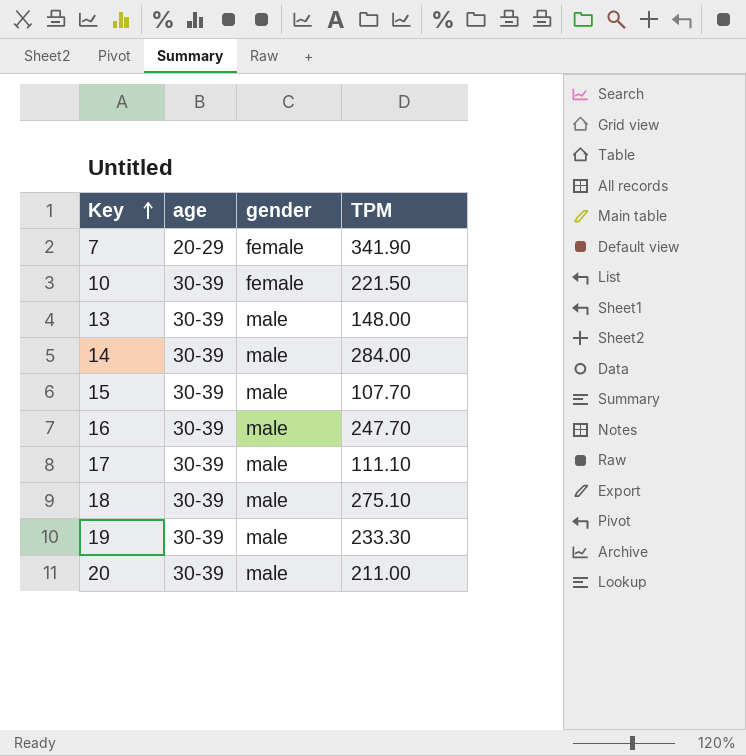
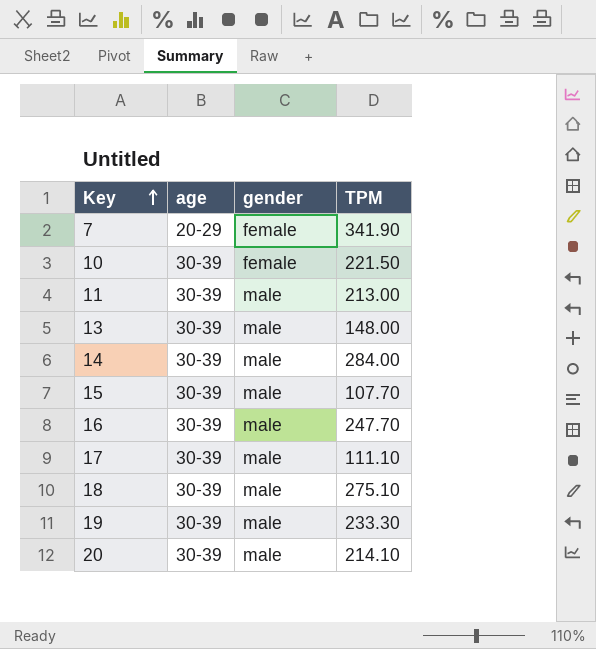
row 11: none -> 30-39 | male | 213.00
20 | TPM: 211.00 -> 214.10

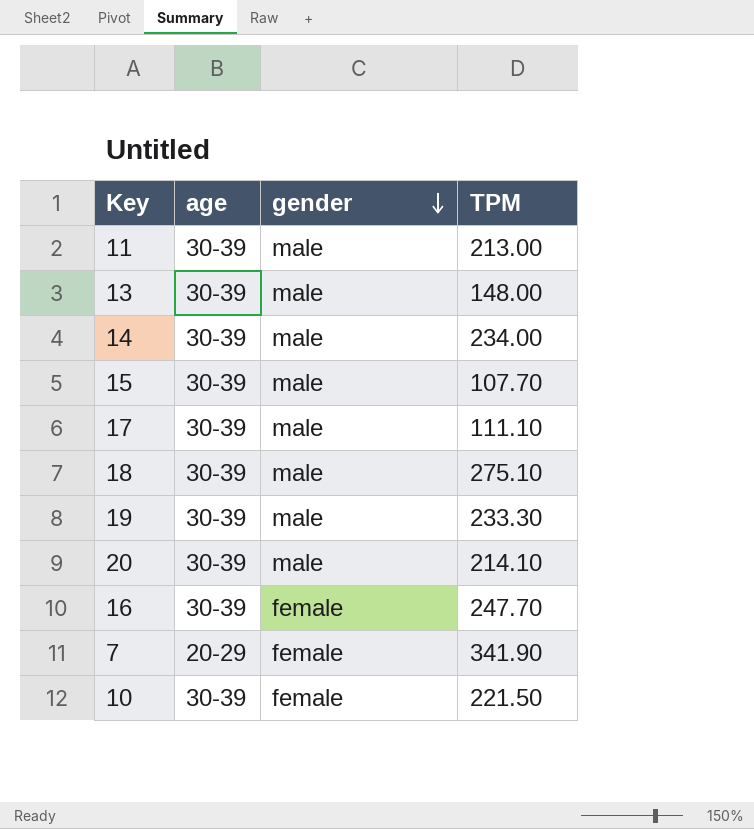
row order: Key ascending -> gender descending
14 | TPM: 284.00 -> 234.00
16 | gender: male -> female

